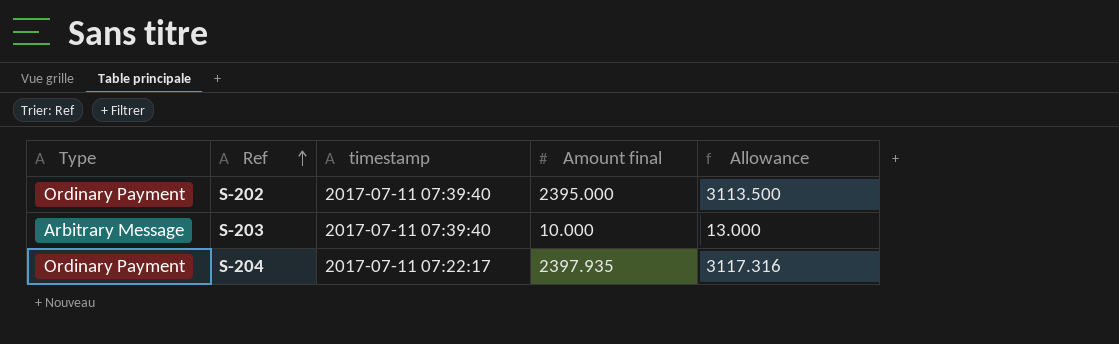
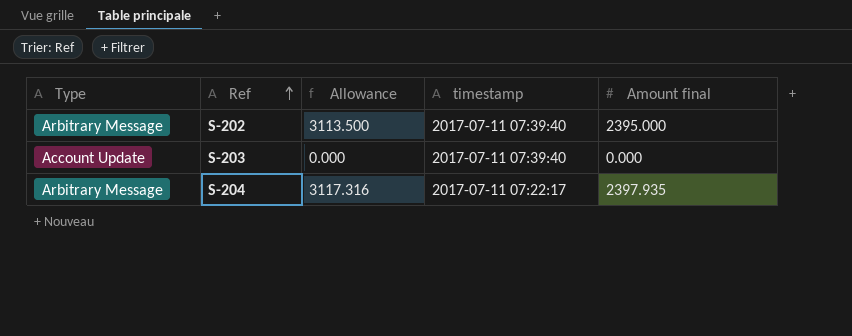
column Allowance | position: 5 -> 3
S-202 | Type: Ordinary Payment -> Arbitrary Message
S-203 | Type: Arbitrary Message -> Account Update
S-203 | Allowance: 13.000 -> 0.000
S-203 | Amount final: 10.000 -> 0.000
S-204 | Type: Ordinary Payment -> Arbitrary Message

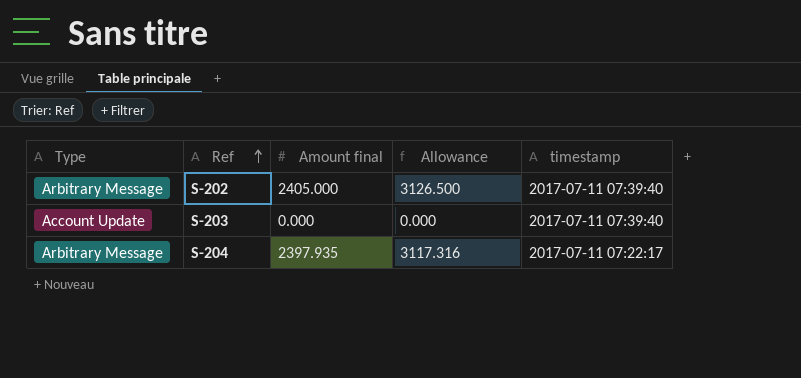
column Amount final | position: 5 -> 3
S-202 | Amount final: 2395.000 -> 2405.000
S-202 | Allowance: 3113.500 -> 3126.500

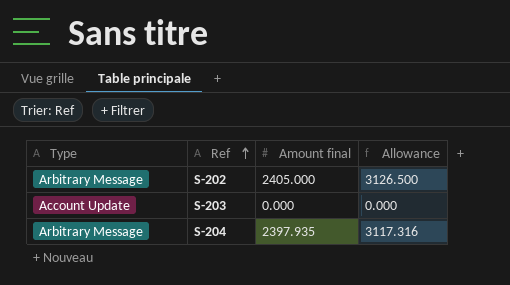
column timestamp | position: 5 -> none

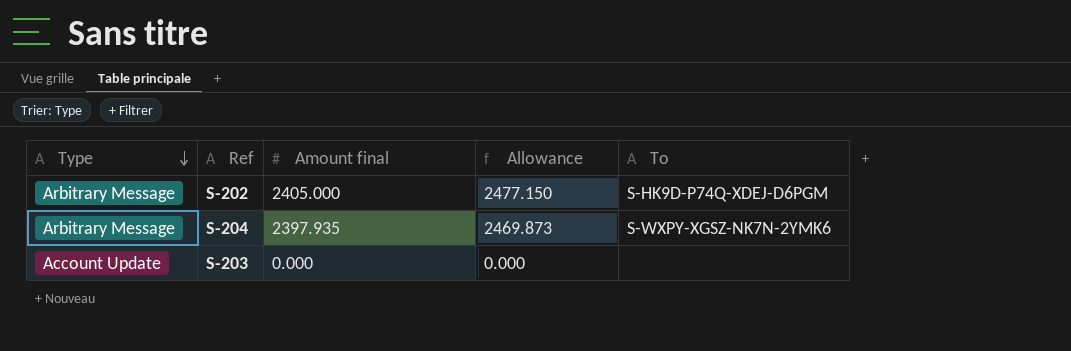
row order: Ref ascending -> Type descending
column Allowance | formula: [Amount final] * 1.3 -> [Amount final] * 1.03
column To | position: none -> 5

